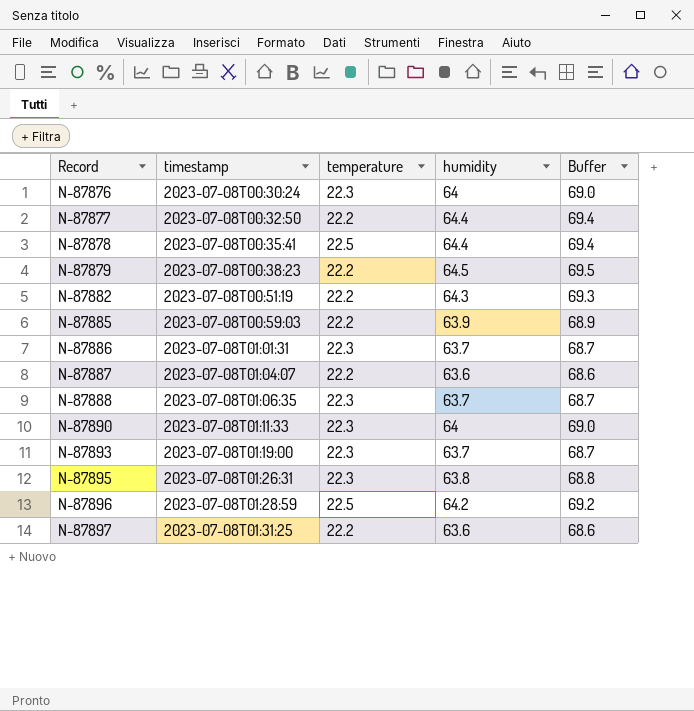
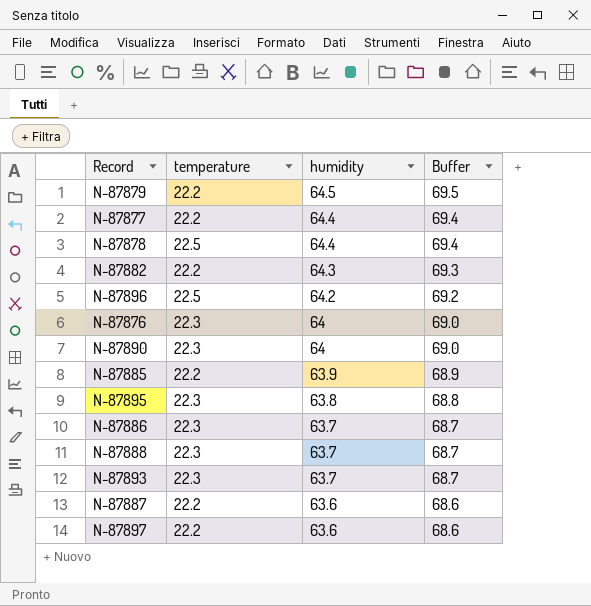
row order: Record ascending -> humidity descending
column timestamp | position: 2 -> none

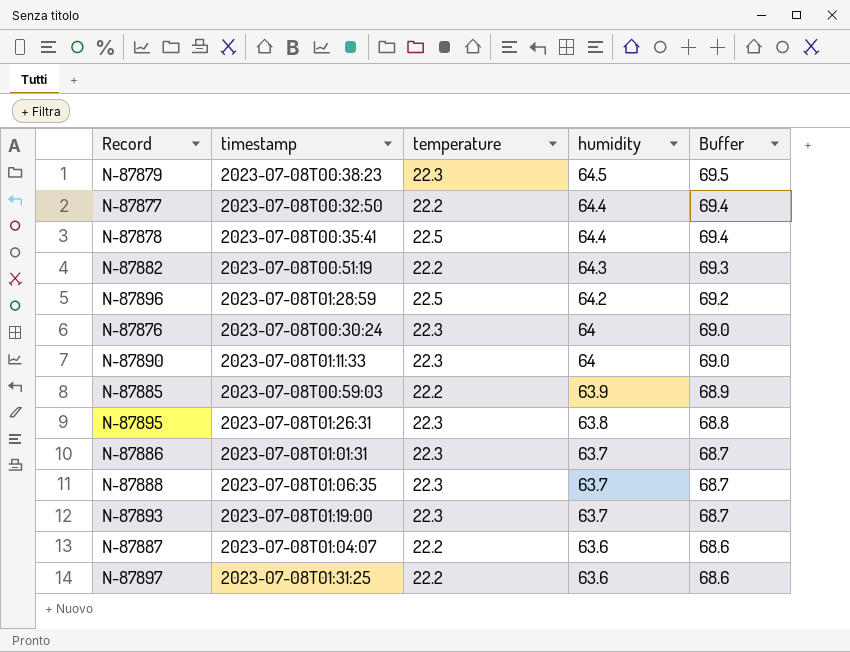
column timestamp | position: none -> 2
N-87879 | temperature: 22.2 -> 22.3

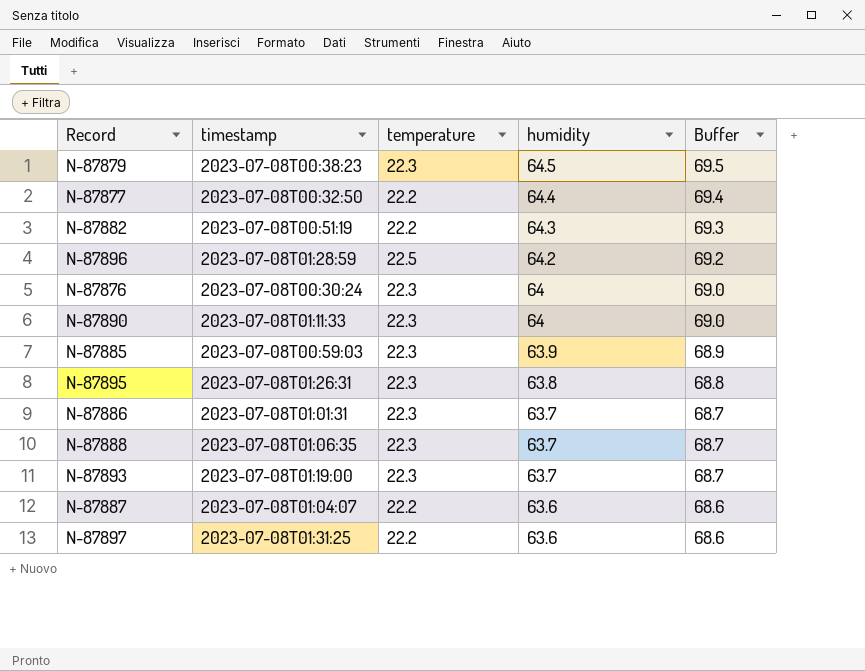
row N-87878: 2023-07-08T00:35:41 | 22.5 | 64.4 | 69.4 -> none
N-87885 | temperature: 22.2 -> 22.3

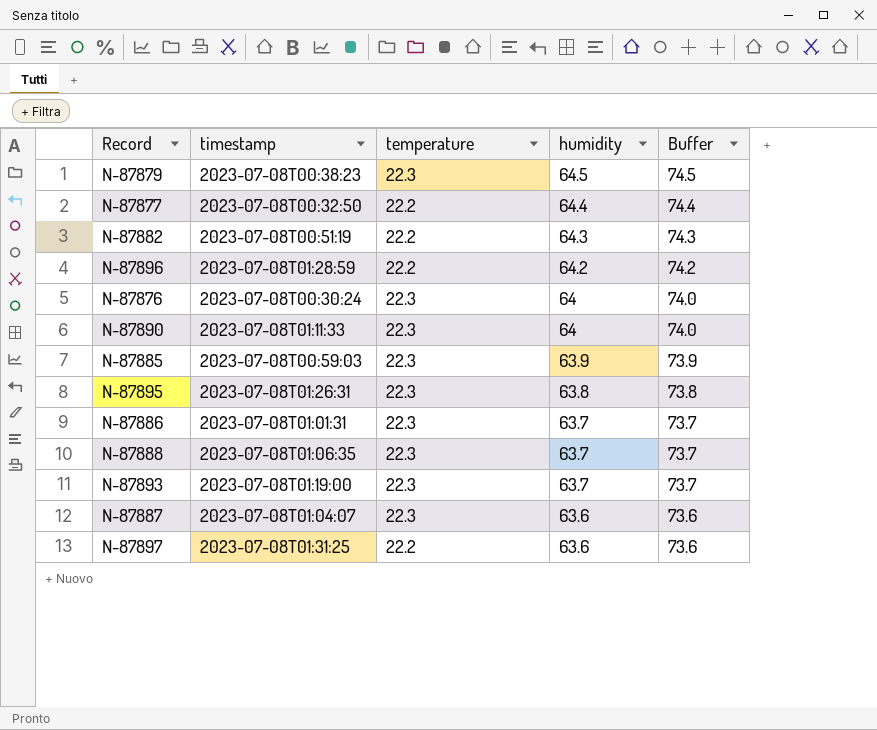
column Buffer | formula: [humidity] + 5 -> [humidity] + 10
N-87896 | temperature: 22.5 -> 22.2
N-87887 | temperature: 22.2 -> 22.3

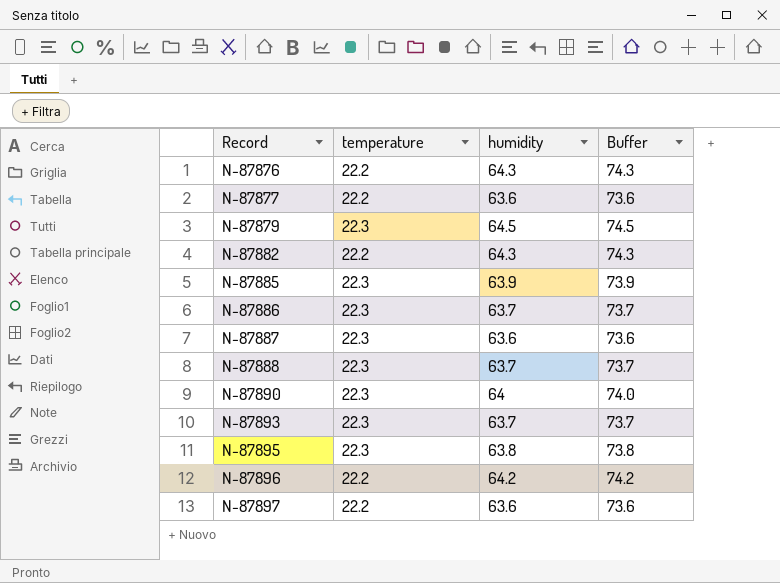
row order: humidity descending -> Record ascending
column timestamp | position: 2 -> none
N-87876 | temperature: 22.3 -> 22.2
N-87876 | humidity: 64 -> 64.3
N-87876 | Buffer: 74.0 -> 74.3
N-87877 | humidity: 64.4 -> 63.6
N-87877 | Buffer: 74.4 -> 73.6

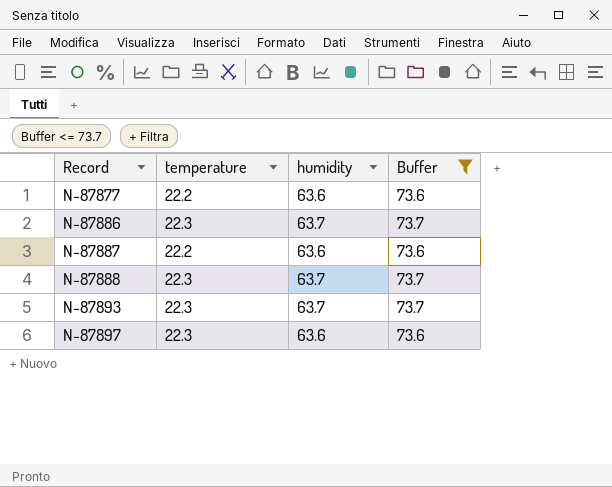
filter: none -> Buffer <= 73.7
N-87887 | temperature: 22.3 -> 22.2
N-87897 | temperature: 22.2 -> 22.3

